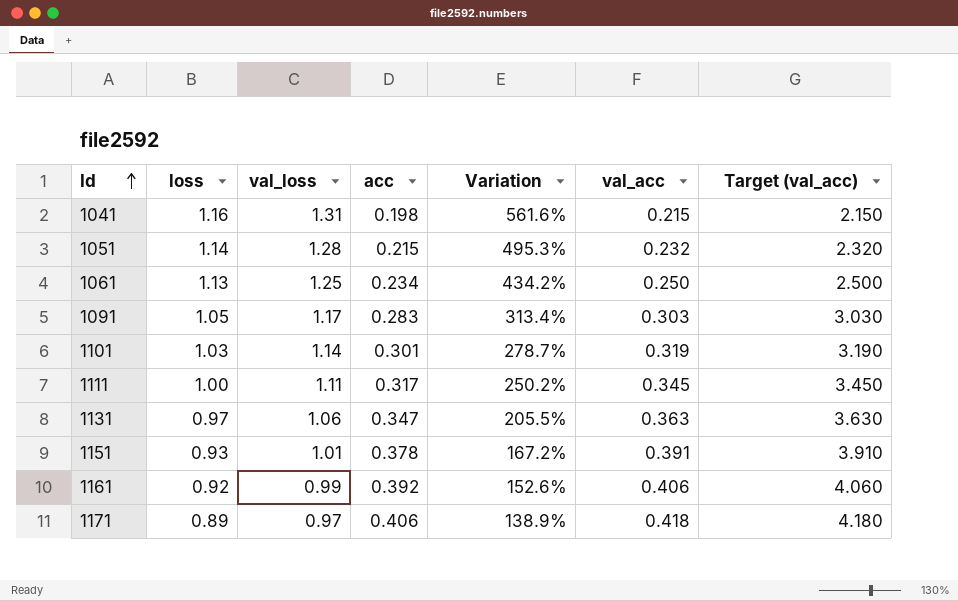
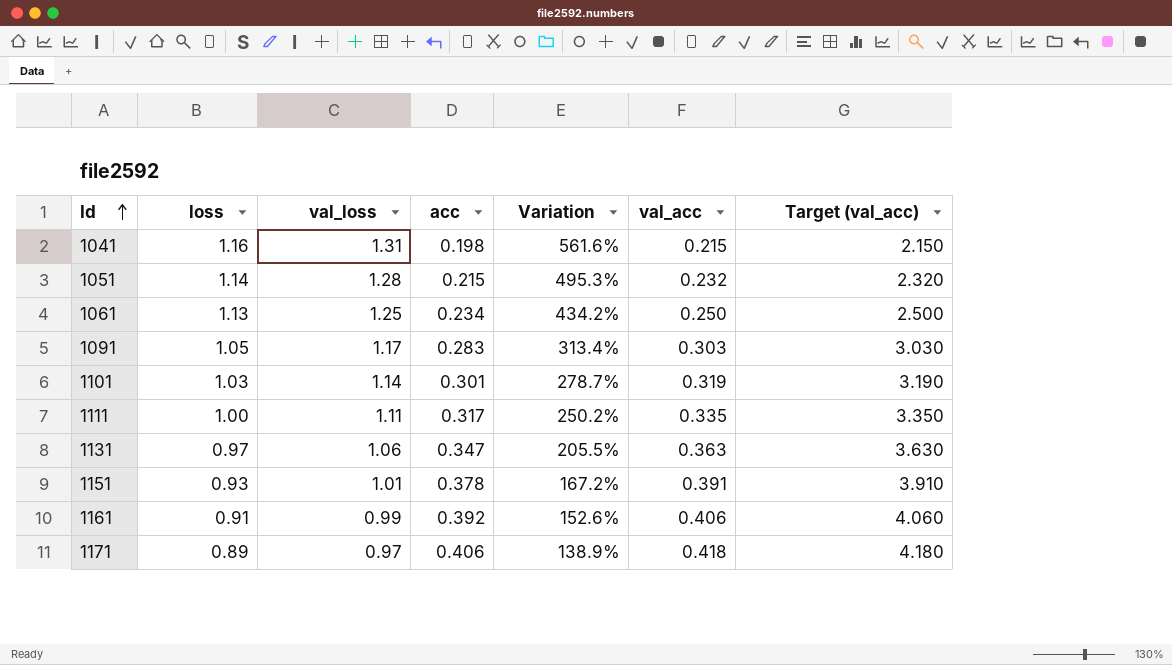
1111 | val_acc: 0.345 -> 0.335
1111 | Target (val_acc): 3.450 -> 3.350
1161 | loss: 0.92 -> 0.91

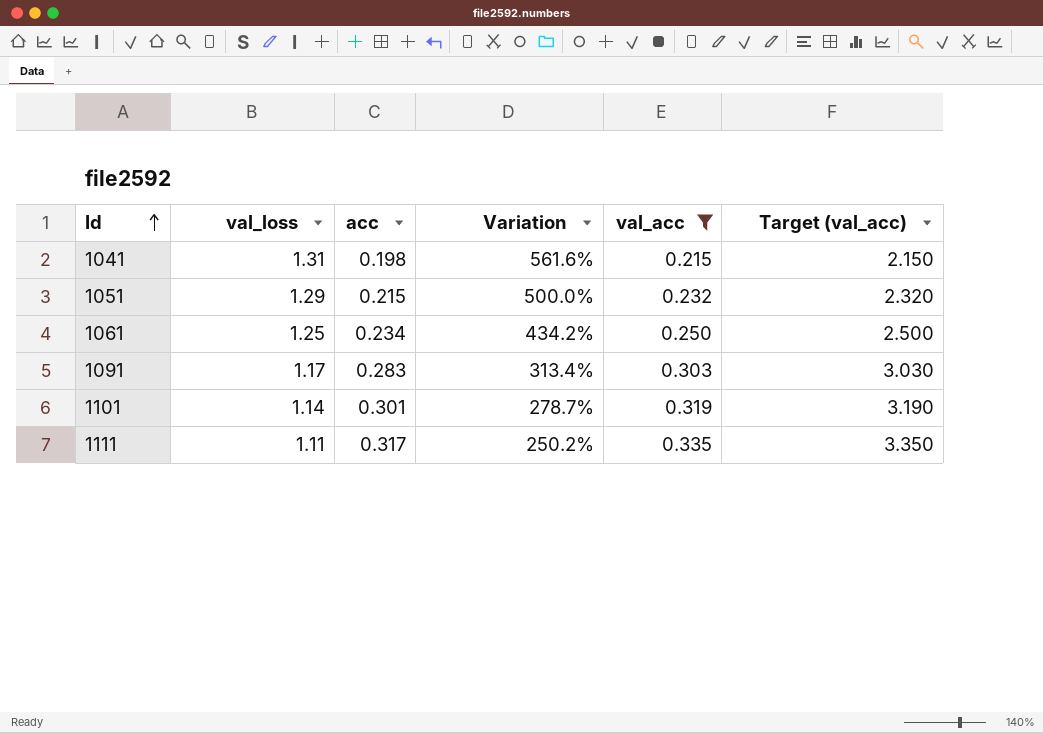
filter: none -> val_acc <= 0.335
column loss | position: 2 -> none
1051 | val_loss: 1.28 -> 1.29
1051 | Variation: 495.3% -> 500.0%

